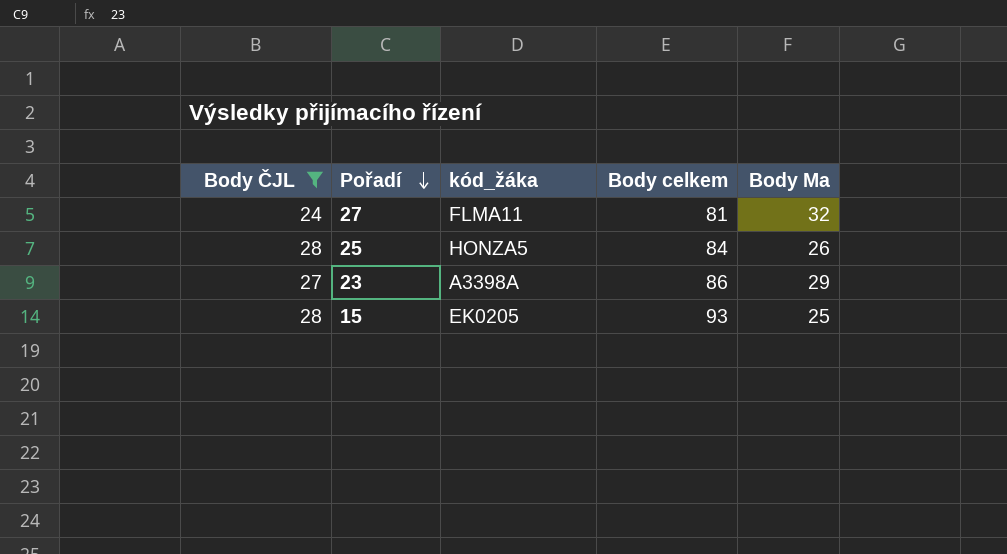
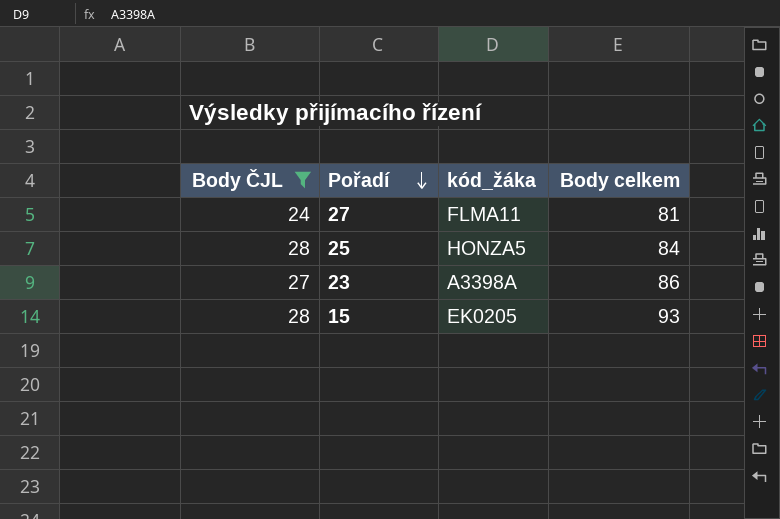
column Body Ma | position: 5 -> none

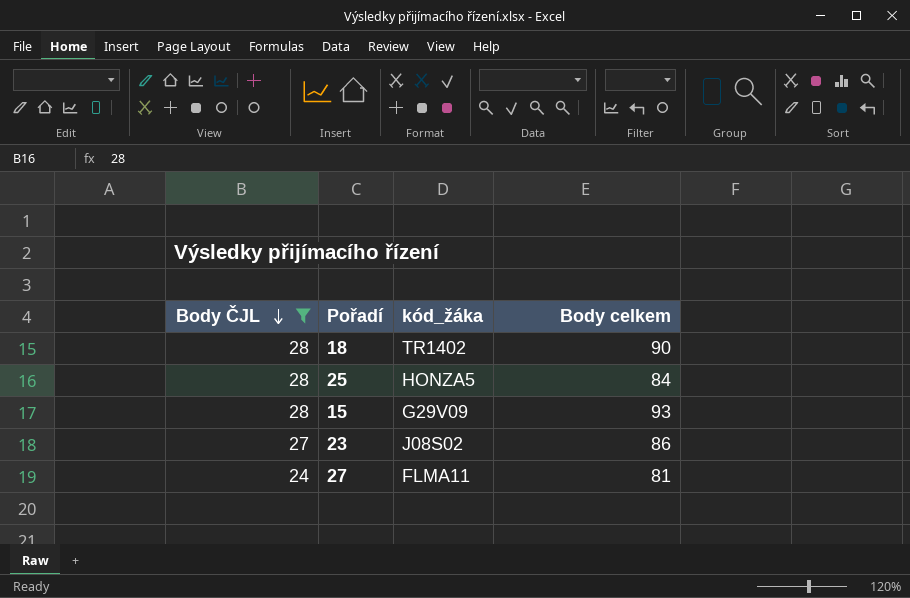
row order: Pořadí descending -> Body ČJL descending
row 18: none -> 28 | TR1402 | 90
15 | kód_žáka: EK0205 -> G29V09
23 | kód_žáka: A3398A -> J08S02

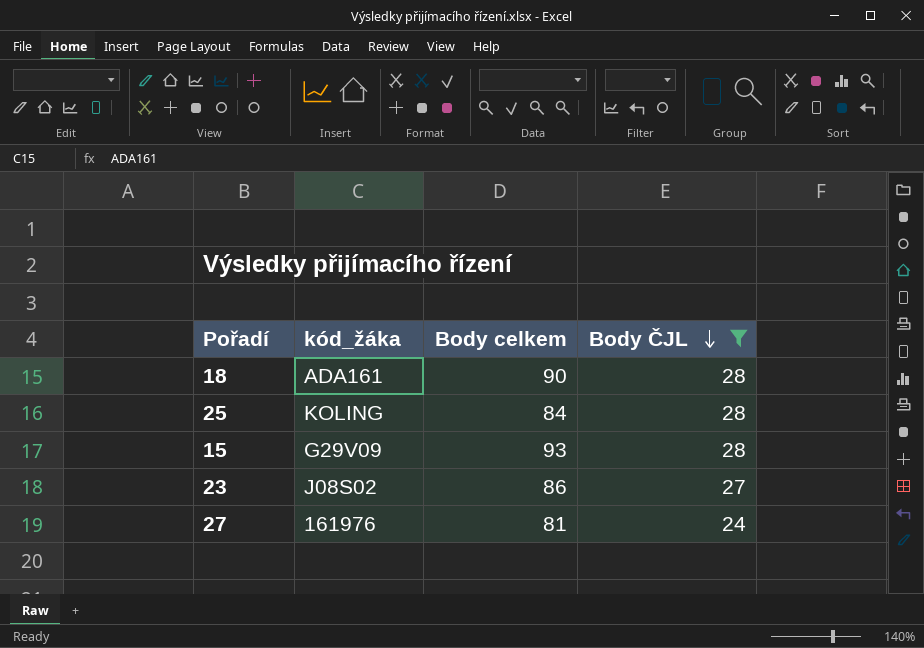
column Body ČJL | position: 1 -> 4
18 | kód_žáka: TR1402 -> ADA161
25 | kód_žáka: HONZA5 -> KOLING
27 | kód_žáka: FLMA11 -> 161976

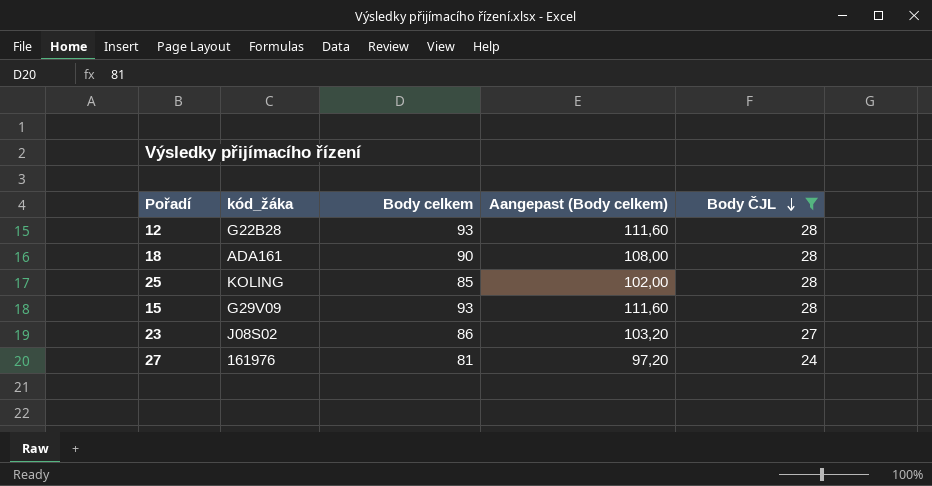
column Aangepast (Body celkem) | formula: none -> [Body celkem] * 1,2
row 12: none -> G22B28 | 93 | 111,60 | 28
25 | Body celkem: 84 -> 85

